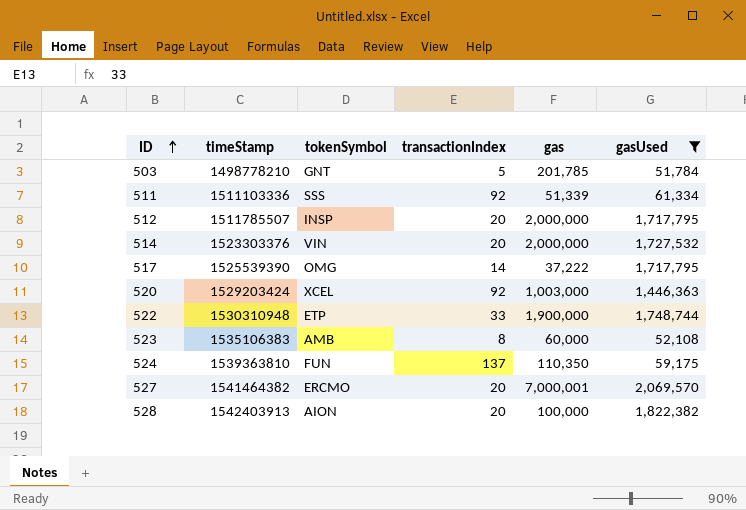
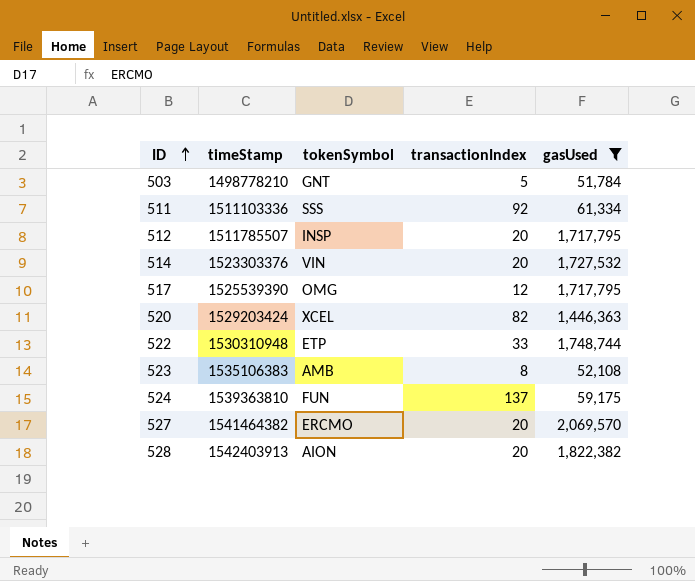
column gas | position: 5 -> none
517 | transactionIndex: 14 -> 12
520 | transactionIndex: 92 -> 82

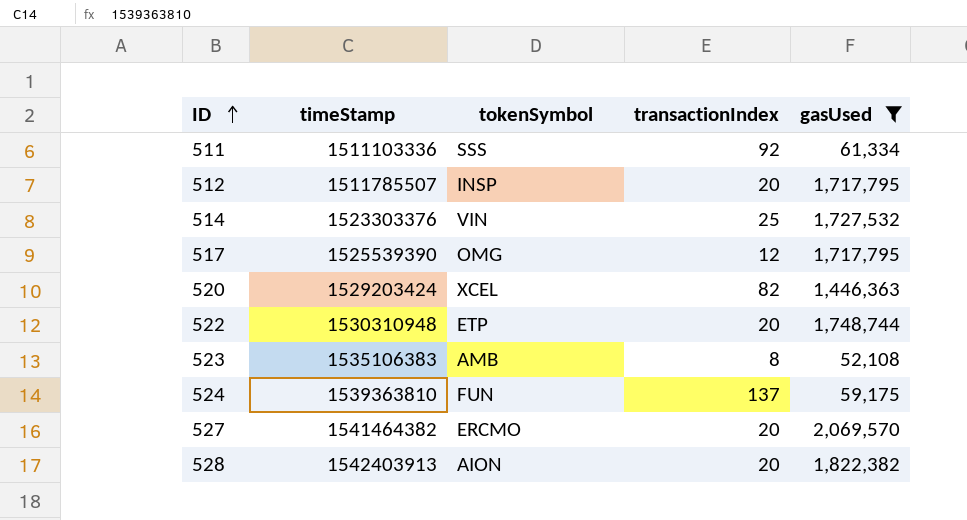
row 503: 1498778210 | GNT | 5 | 51,784 -> none
514 | transactionIndex: 20 -> 25
522 | transactionIndex: 33 -> 20

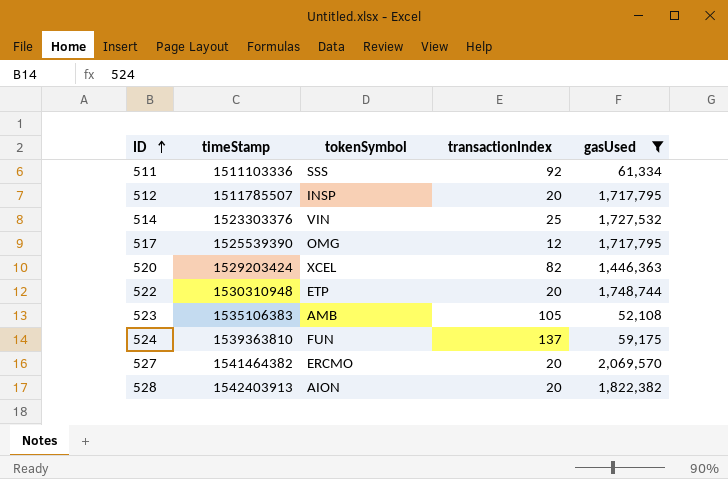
523 | transactionIndex: 8 -> 105

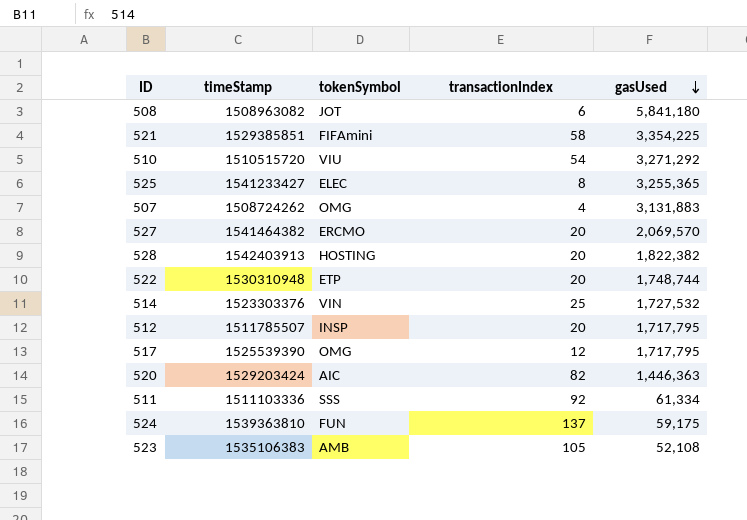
filter: gasUsed <= 2,069,570 -> none
row order: ID ascending -> gasUsed descending
528 | tokenSymbol: AION -> HOSTING
520 | tokenSymbol: XCEL -> AIC

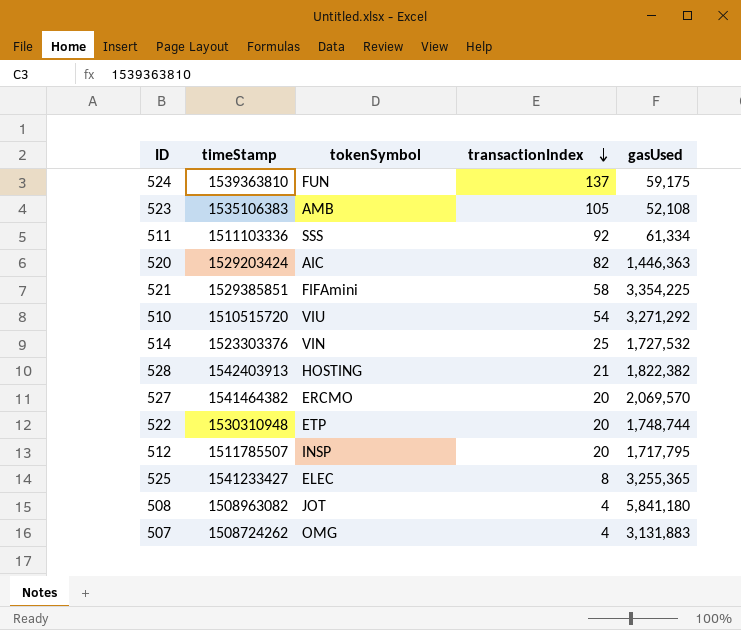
row order: gasUsed descending -> transactionIndex descending
row 517: 1525539390 | OMG | 12 | 1,717,795 -> none
528 | transactionIndex: 20 -> 21
508 | transactionIndex: 6 -> 4

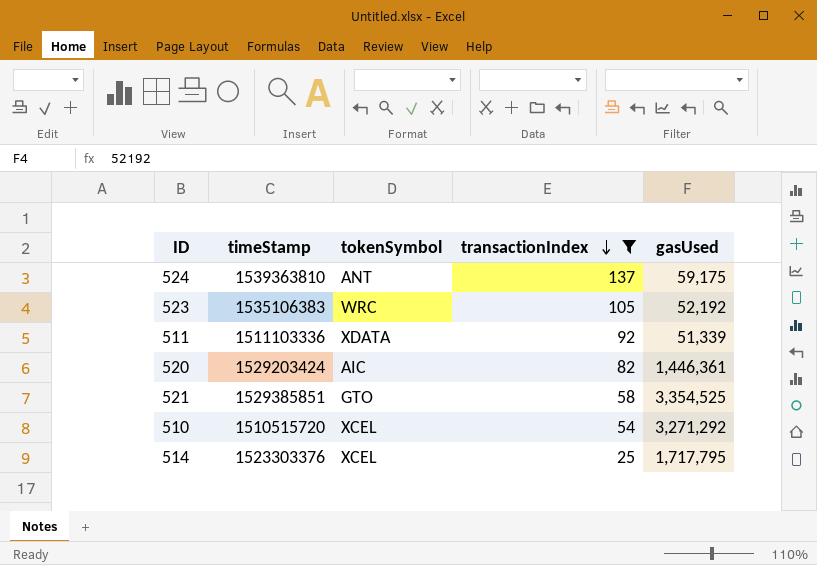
filter: none -> transactionIndex >= 25
524 | tokenSymbol: FUN -> ANT
523 | tokenSymbol: AMB -> WRC
523 | gasUsed: 52,108 -> 52,192
511 | tokenSymbol: SSS -> XDATA
511 | gasUsed: 61,334 -> 51,339
520 | gasUsed: 1,446,363 -> 1,446,361
521 | tokenSymbol: FIFAmini -> GTO
521 | gasUsed: 3,354,225 -> 3,354,525
510 | tokenSymbol: VIU -> XCEL
514 | tokenSymbol: VIN -> XCEL
514 | gasUsed: 1,727,532 -> 1,717,795

